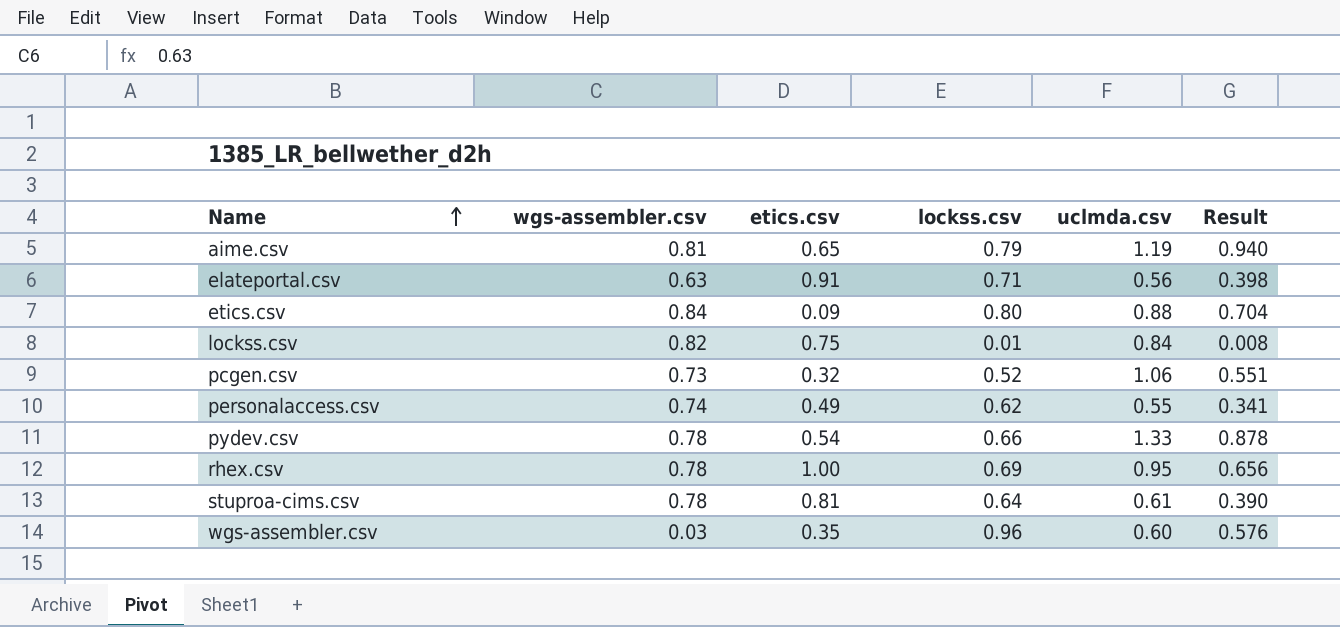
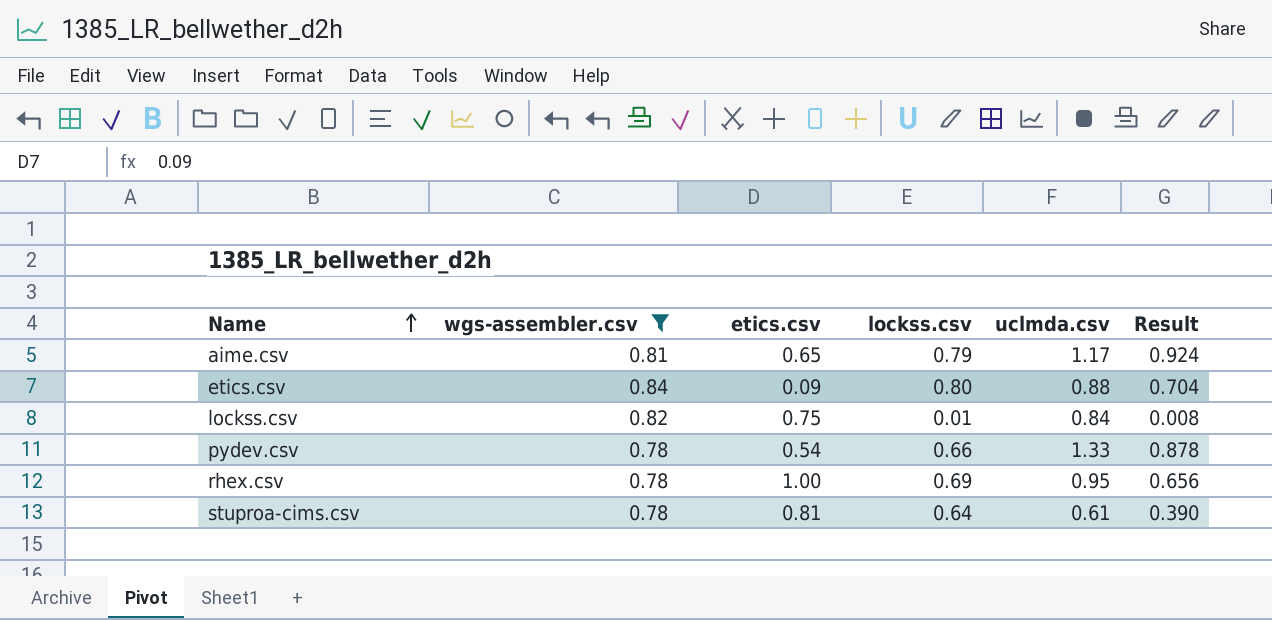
filter: none -> wgs-assembler.csv >= 0.78
aime.csv | uclmda.csv: 1.19 -> 1.17
aime.csv | Result: 0.940 -> 0.924

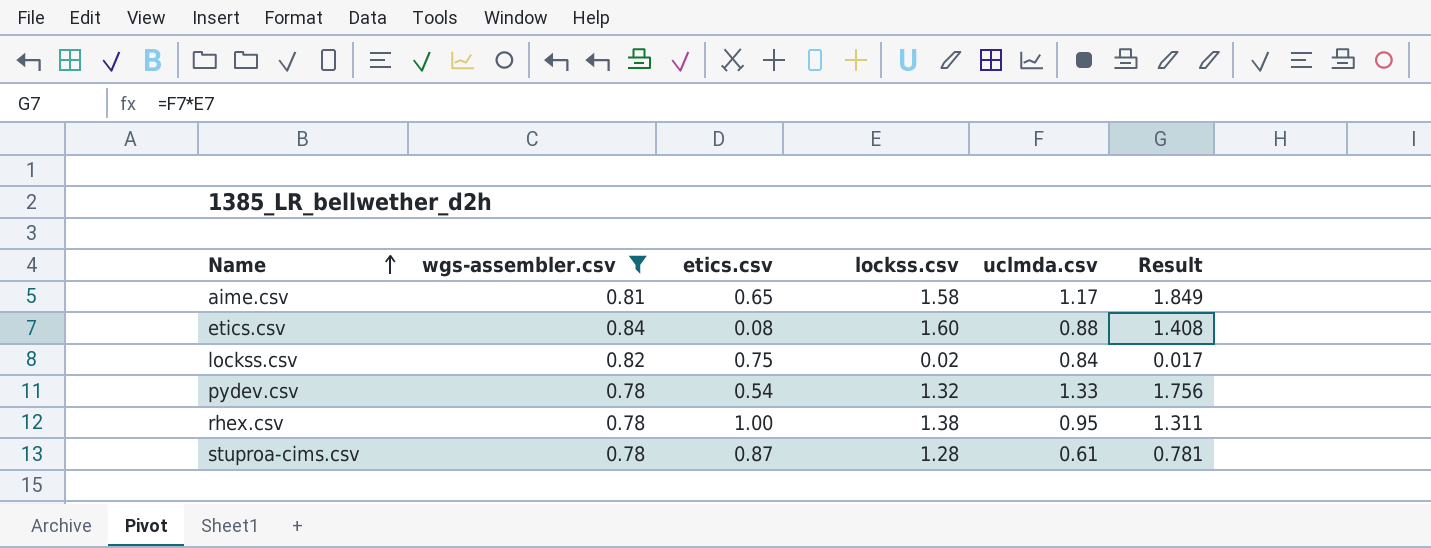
aime.csv | lockss.csv: 0.79 -> 1.58
aime.csv | Result: 0.924 -> 1.849
etics.csv | etics.csv: 0.09 -> 0.08
etics.csv | lockss.csv: 0.80 -> 1.60
etics.csv | Result: 0.704 -> 1.408
lockss.csv | lockss.csv: 0.01 -> 0.02
lockss.csv | Result: 0.008 -> 0.017
pydev.csv | lockss.csv: 0.66 -> 1.32
pydev.csv | Result: 0.878 -> 1.756
rhex.csv | lockss.csv: 0.69 -> 1.38
rhex.csv | Result: 0.656 -> 1.311
stuproa-cims.csv | etics.csv: 0.81 -> 0.87
stuproa-cims.csv | lockss.csv: 0.64 -> 1.28
stuproa-cims.csv | Result: 0.390 -> 0.781

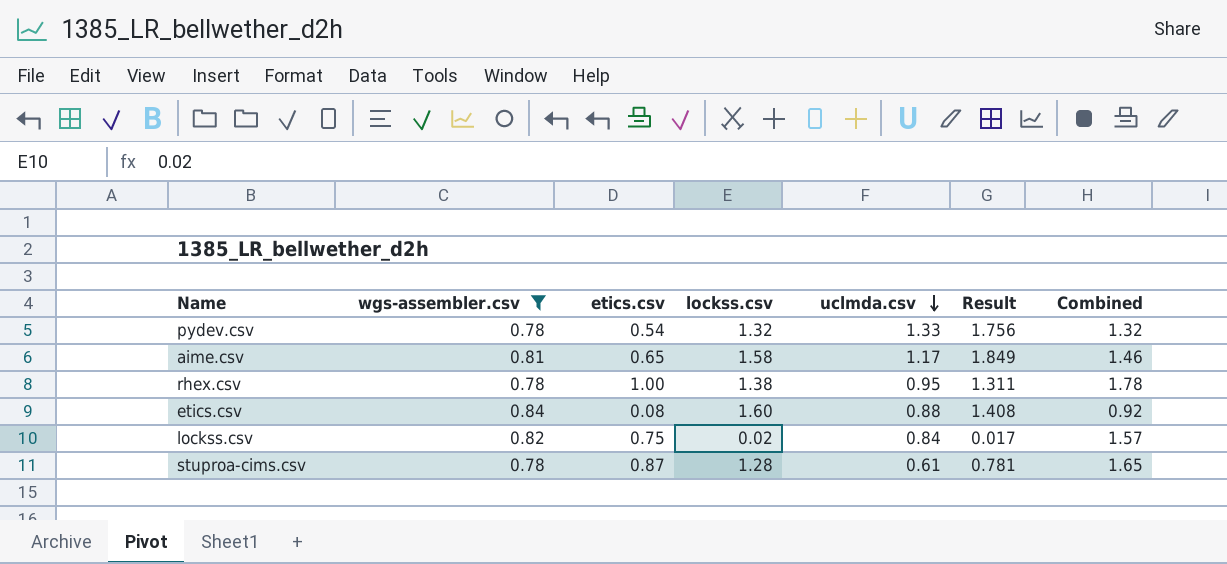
row order: Name ascending -> uclmda.csv descending
column Combined | formula: none -> [wgs-assembler.csv] + [etics.csv]

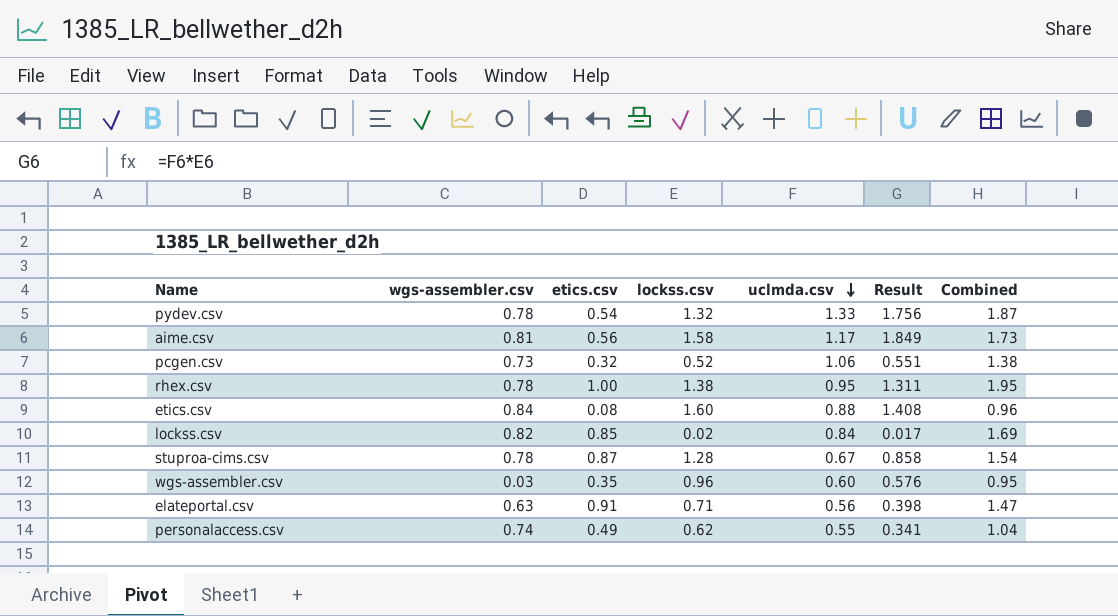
filter: wgs-assembler.csv >= 0.78 -> none
column Combined | formula: [wgs-assembler.csv] + [etics.csv] -> [etics.csv] + [uclmda.csv]
aime.csv | etics.csv: 0.65 -> 0.56
lockss.csv | etics.csv: 0.75 -> 0.85
stuproa-cims.csv | uclmda.csv: 0.61 -> 0.67
stuproa-cims.csv | Result: 0.781 -> 0.858

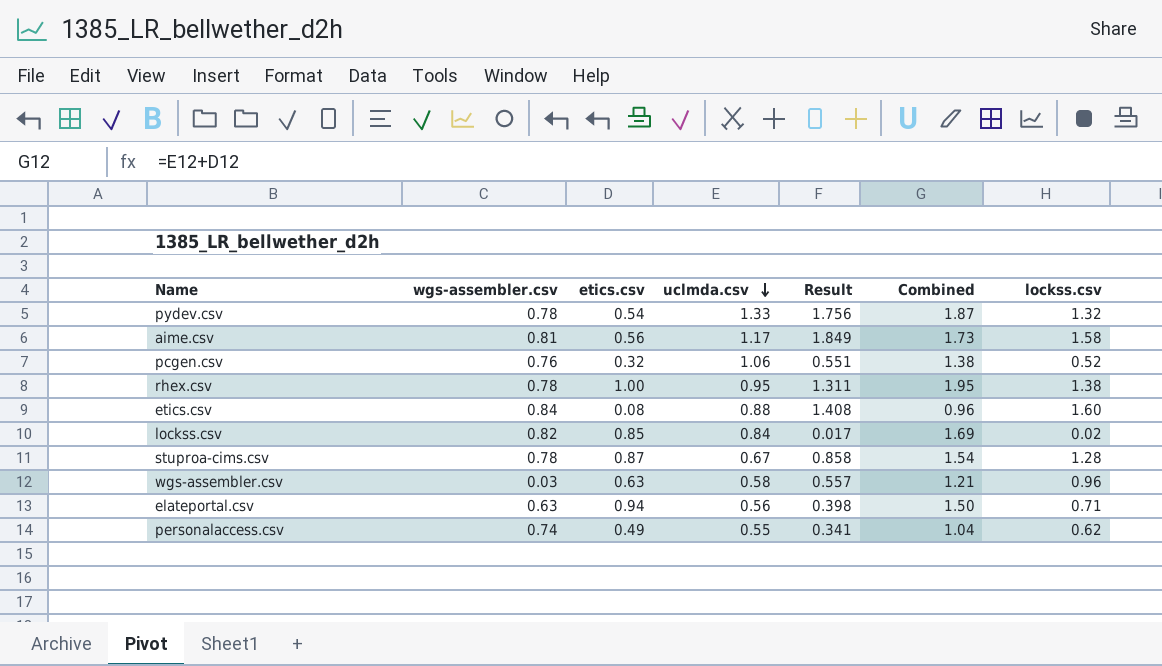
column lockss.csv | position: 4 -> 7
pcgen.csv | wgs-assembler.csv: 0.73 -> 0.76
wgs-assembler.csv | etics.csv: 0.35 -> 0.63
wgs-assembler.csv | uclmda.csv: 0.60 -> 0.58
wgs-assembler.csv | Result: 0.576 -> 0.557
wgs-assembler.csv | Combined: 0.95 -> 1.21
elateportal.csv | etics.csv: 0.91 -> 0.94
elateportal.csv | Combined: 1.47 -> 1.50

